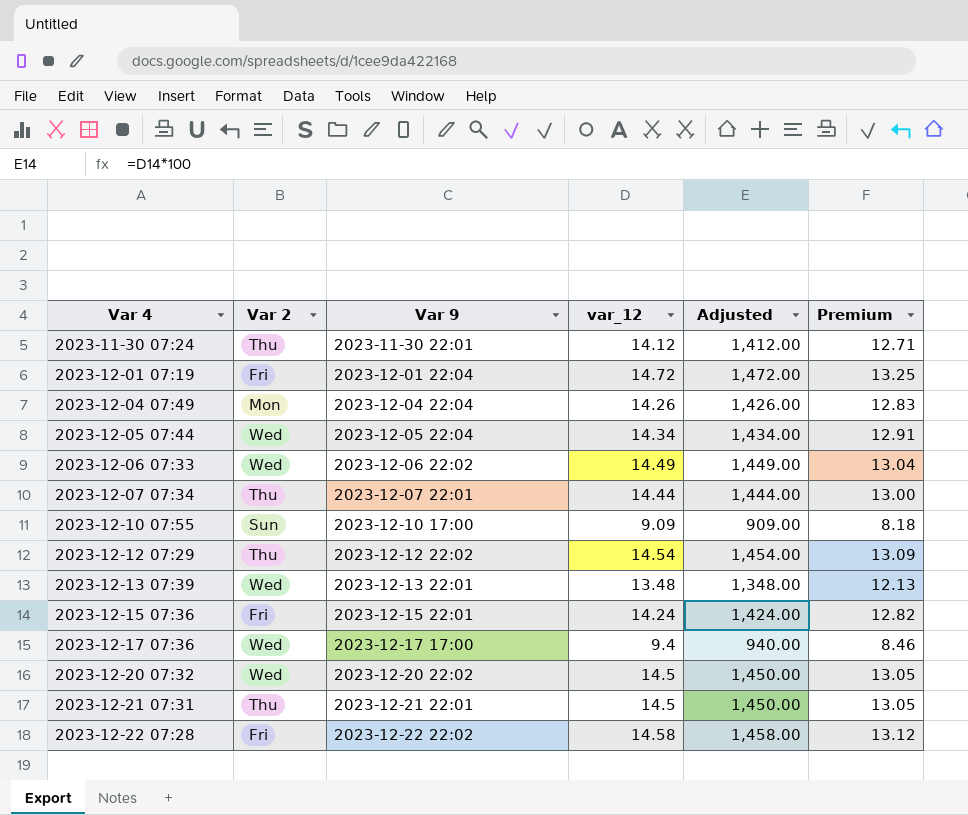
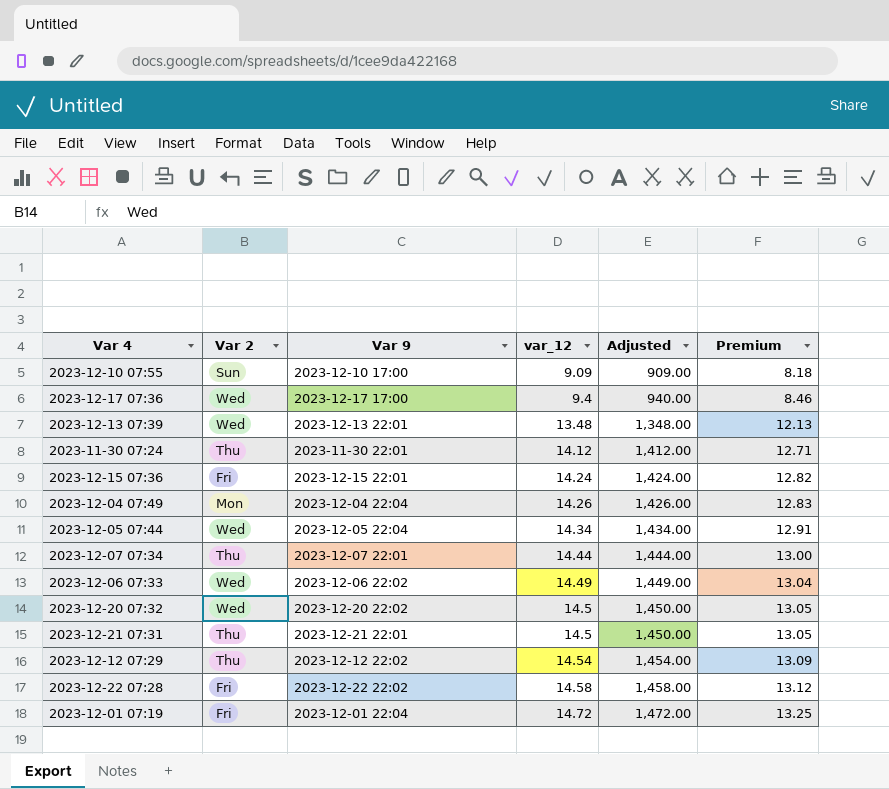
row order: Var 4 ascending -> var_12 ascending

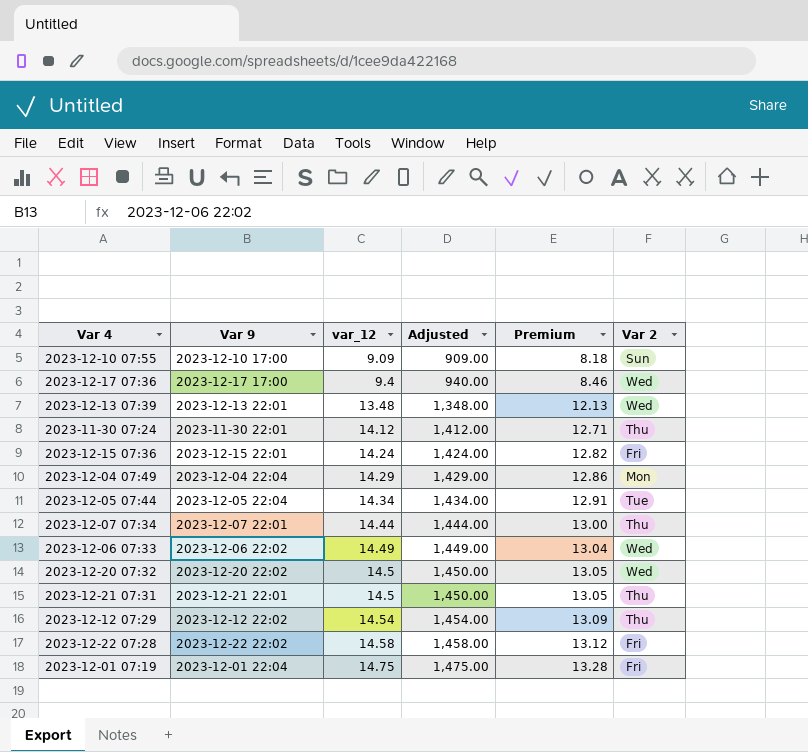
column Var 2 | position: 2 -> 6
2023-12-04 07:49 | var_12: 14.26 -> 14.29
2023-12-04 07:49 | Adjusted: 1,426.00 -> 1,429.00
2023-12-04 07:49 | Premium: 12.83 -> 12.86
2023-12-05 07:44 | Var 2: Wed -> Tue
2023-12-01 07:19 | var_12: 14.72 -> 14.75
2023-12-01 07:19 | Adjusted: 1,472.00 -> 1,475.00
2023-12-01 07:19 | Premium: 13.25 -> 13.28

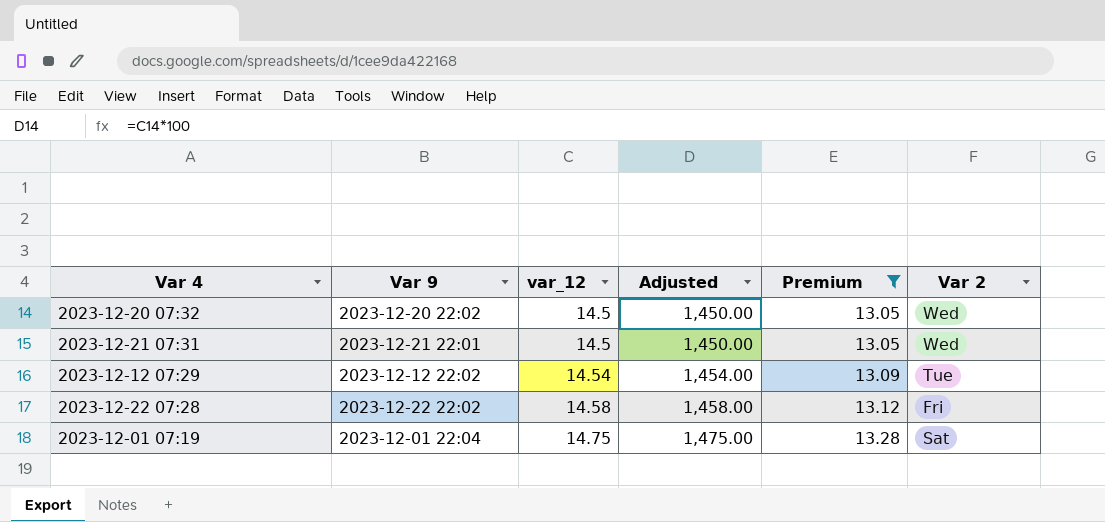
filter: none -> Premium >= 13.05
2023-12-21 07:31 | Var 2: Thu -> Wed
2023-12-12 07:29 | Var 2: Thu -> Tue
2023-12-01 07:19 | Var 2: Fri -> Sat

